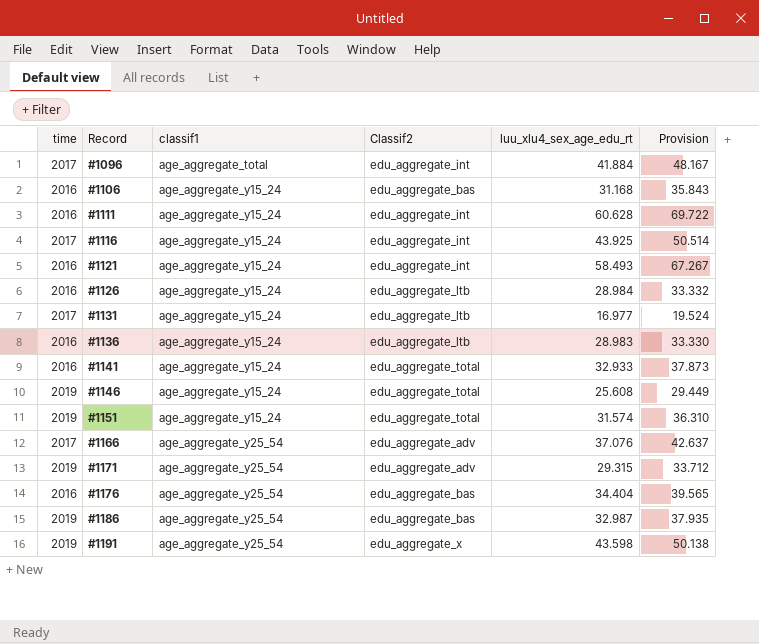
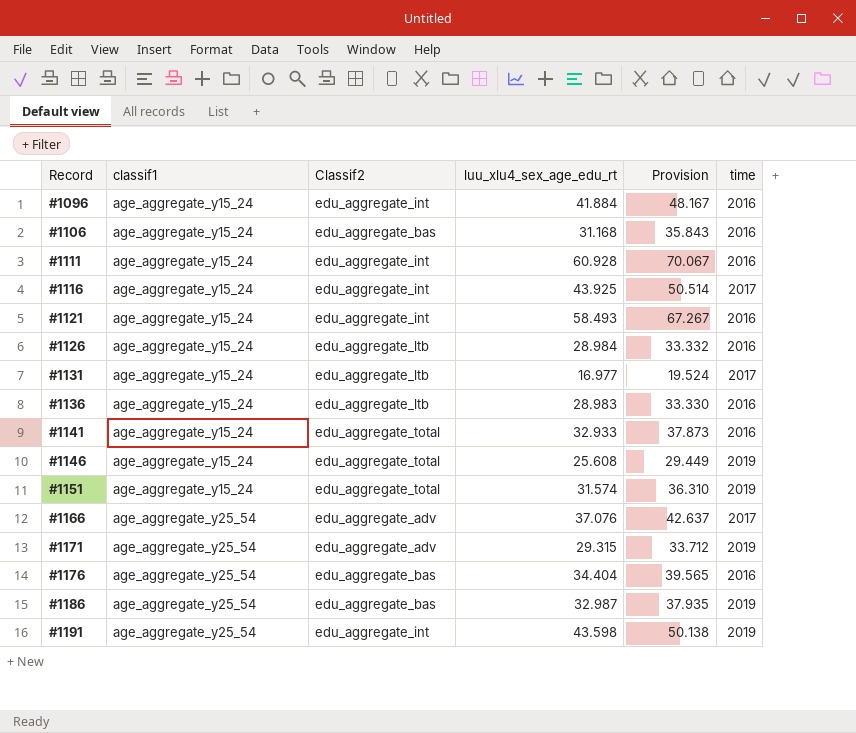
column time | position: 1 -> 6
#1096 | classif1: age_aggregate_total -> age_aggregate_y15_24
#1096 | time: 2017 -> 2016
#1111 | luu_xlu4_sex_age_edu_rt: 60.628 -> 60.928
#1111 | Provision: 69.722 -> 70.067
#1191 | Classif2: edu_aggregate_x -> edu_aggregate_int

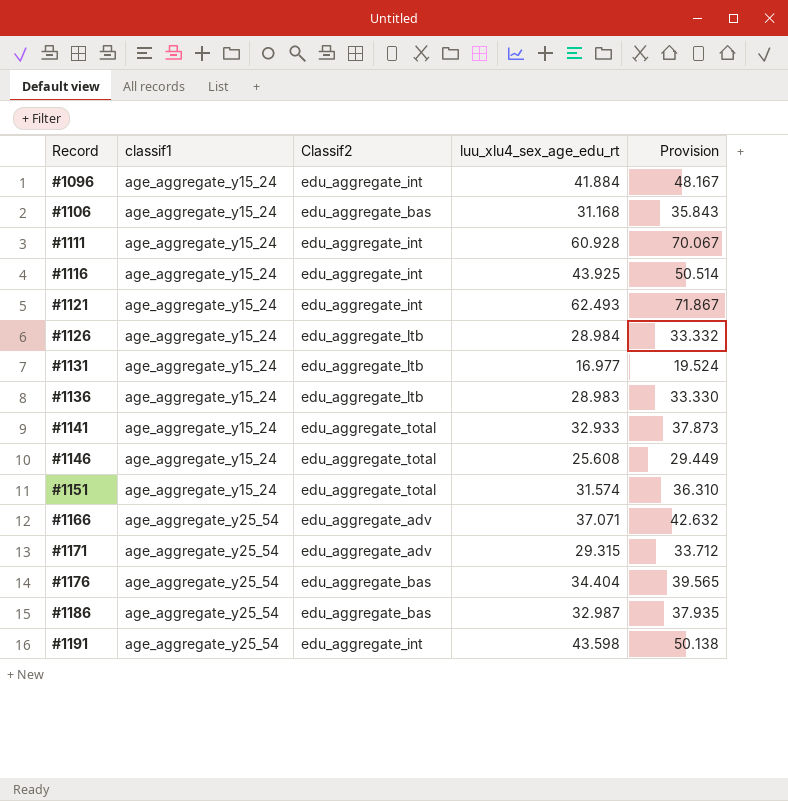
column time | position: 6 -> none
#1121 | luu_xlu4_sex_age_edu_rt: 58.493 -> 62.493
#1121 | Provision: 67.267 -> 71.867
#1166 | luu_xlu4_sex_age_edu_rt: 37.076 -> 37.071
#1166 | Provision: 42.637 -> 42.632

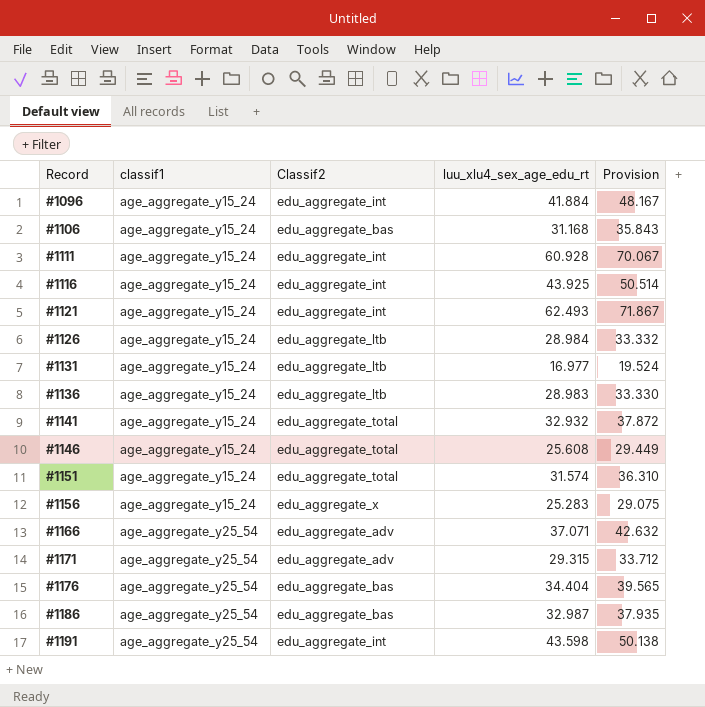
#1141 | luu_xlu4_sex_age_edu_rt: 32.933 -> 32.932
#1141 | Provision: 37.873 -> 37.872
row #1156: none -> age_aggregate_y15_24 | edu_aggregate_x | 25.283 | 29.075

